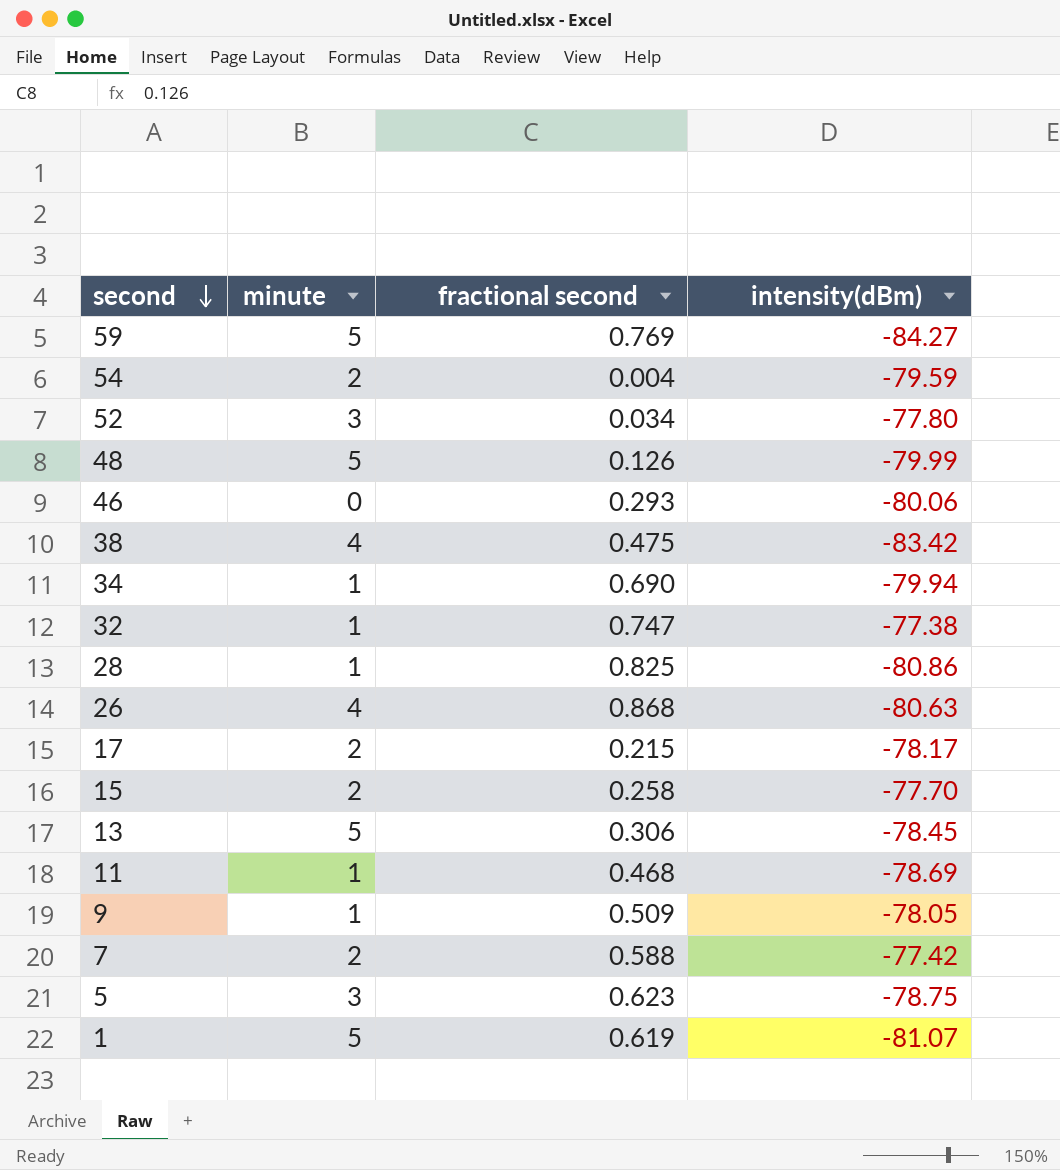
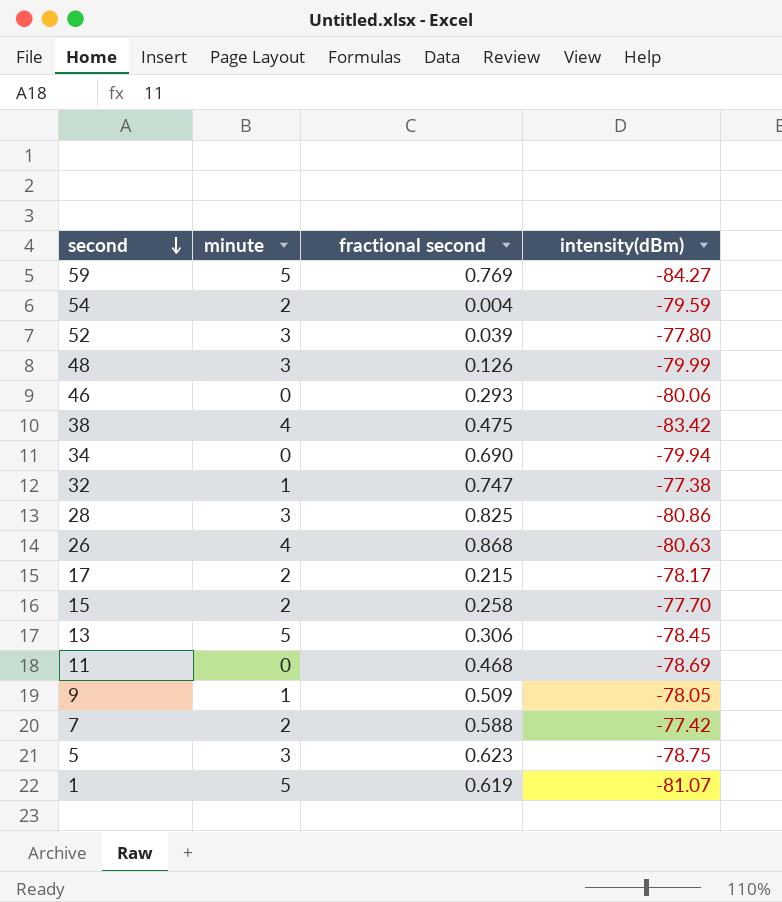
52 | fractional second: 0.034 -> 0.039
48 | minute: 5 -> 3
34 | minute: 1 -> 0
28 | minute: 1 -> 3
11 | minute: 1 -> 0

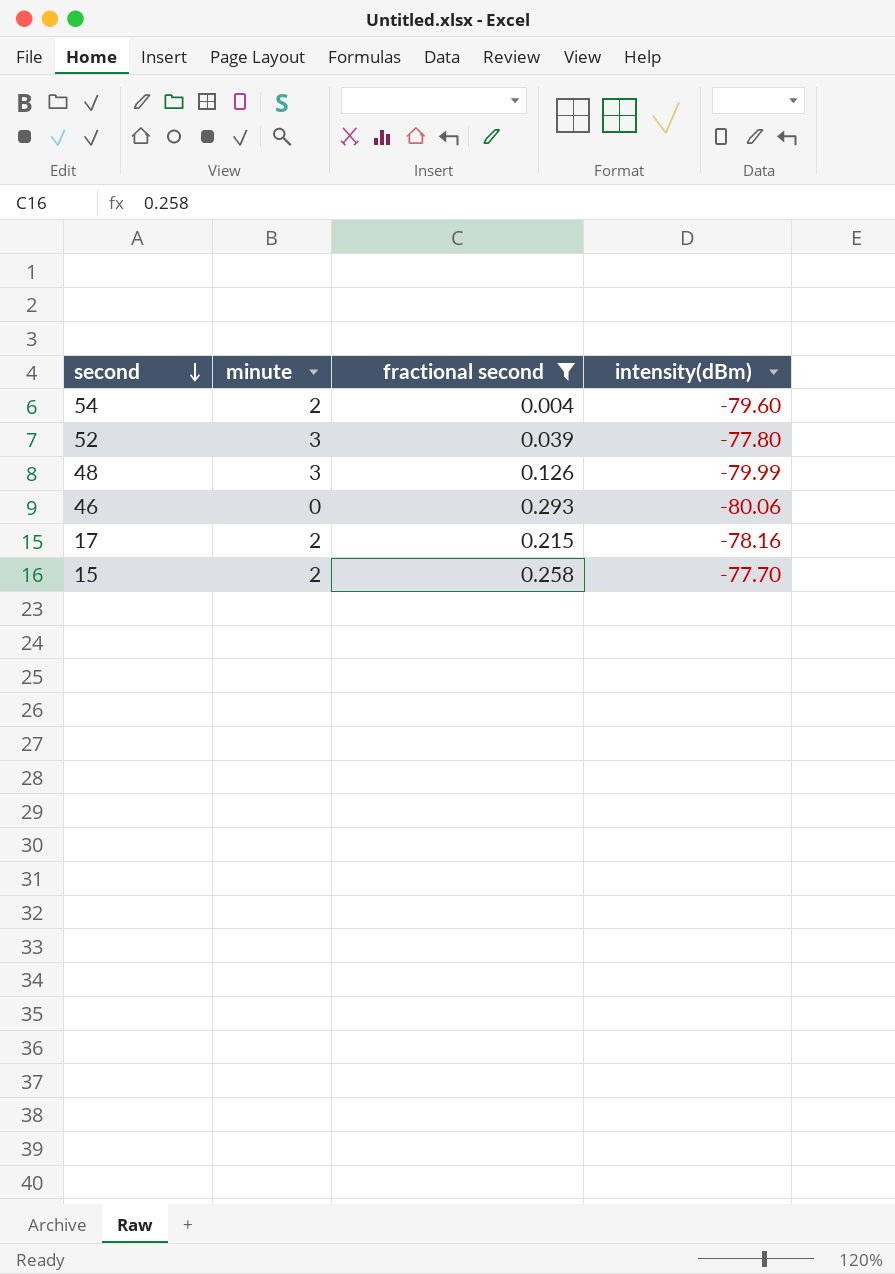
filter: none -> fractional second <= 0.293
54 | intensity(dBm): -79.59 -> -79.60
17 | intensity(dBm): -78.17 -> -78.16

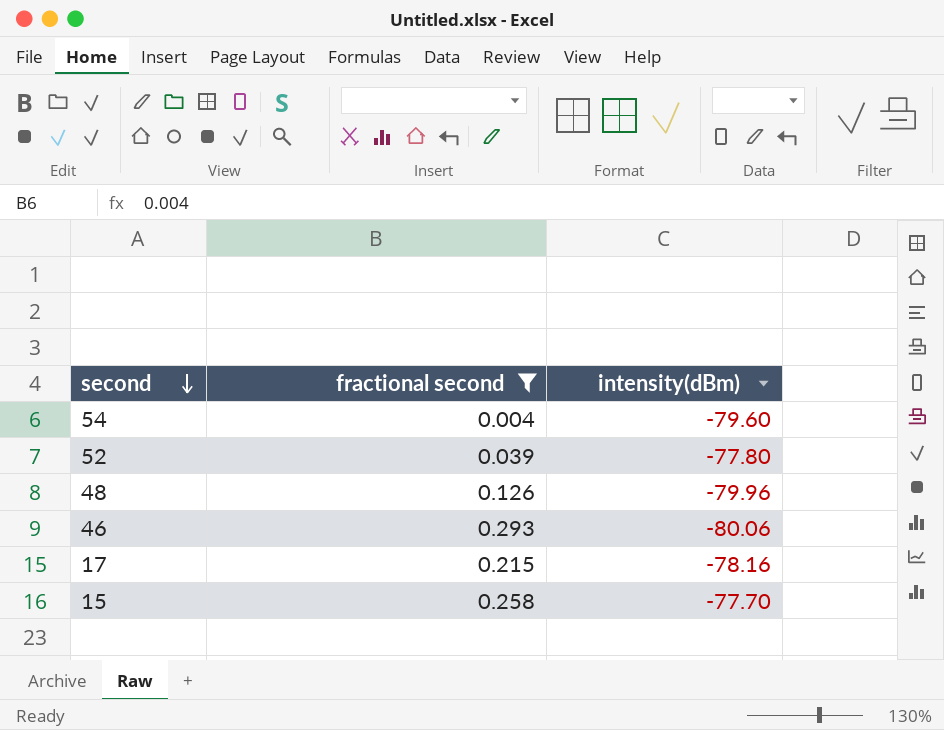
column minute | position: 2 -> none
48 | intensity(dBm): -79.99 -> -79.96

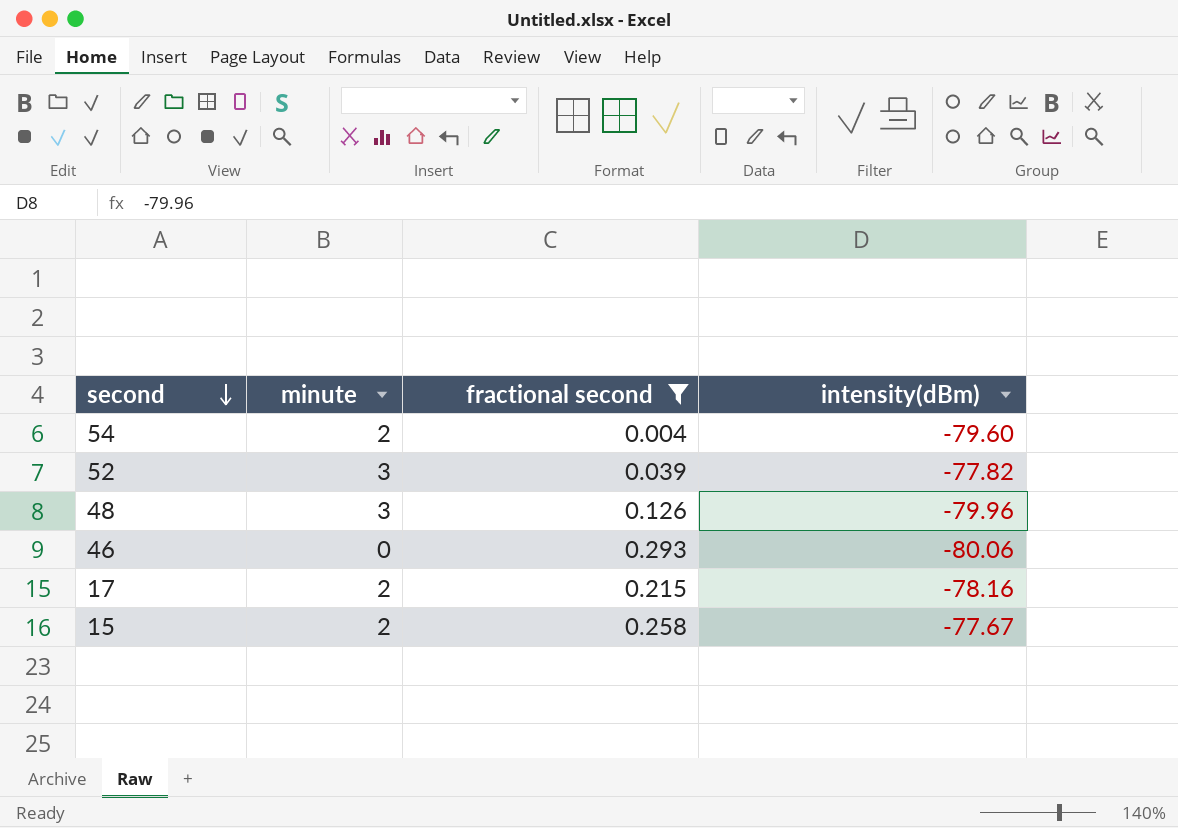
column minute | position: none -> 2
52 | intensity(dBm): -77.80 -> -77.82
15 | intensity(dBm): -77.70 -> -77.67

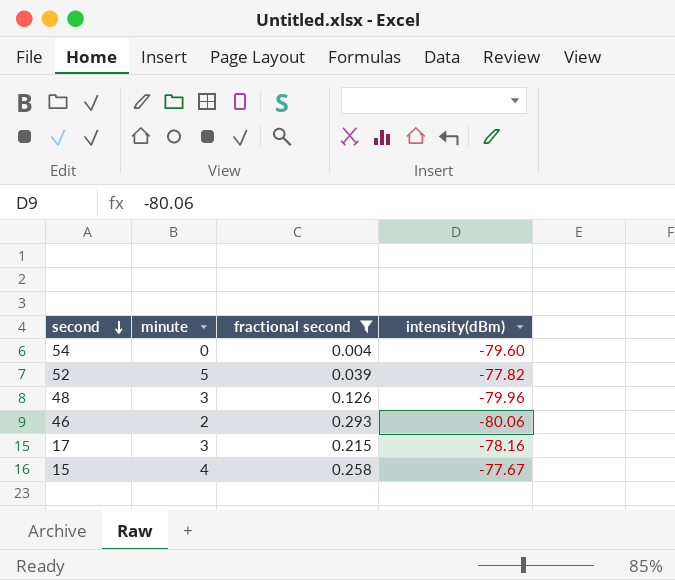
54 | minute: 2 -> 0
52 | minute: 3 -> 5
46 | minute: 0 -> 2
17 | minute: 2 -> 3
15 | minute: 2 -> 4

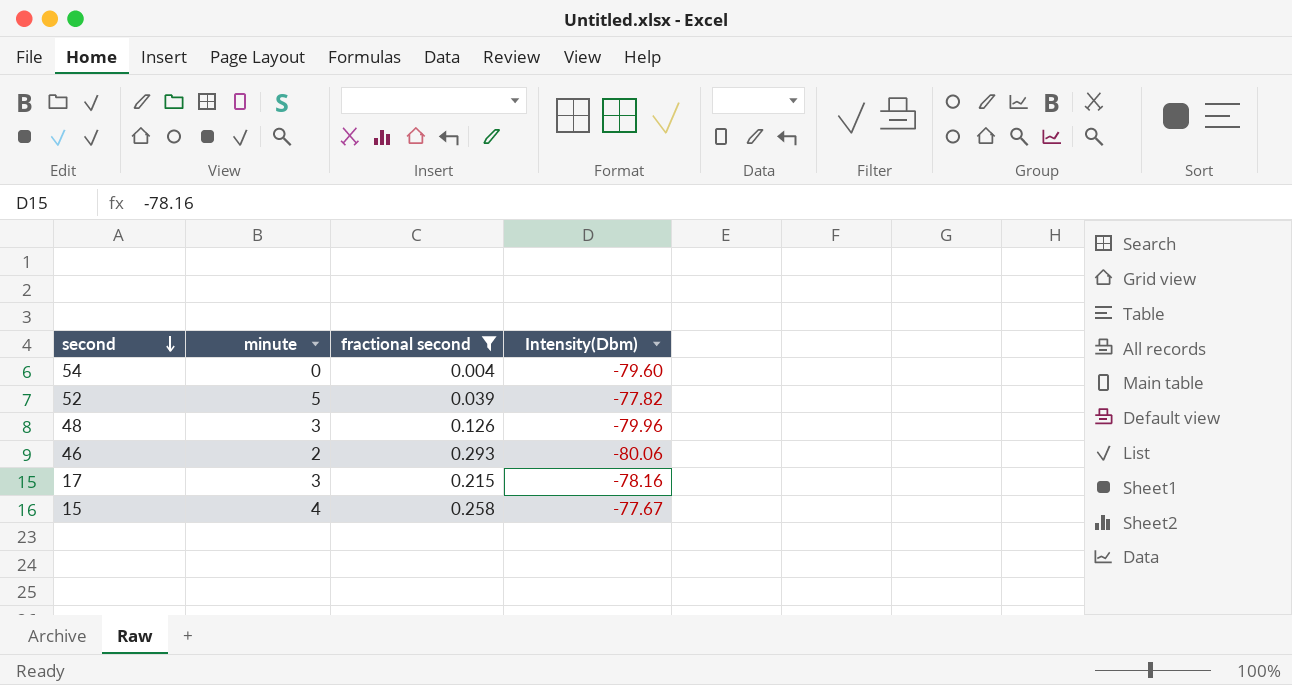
column name: intensity(dBm) -> Intensity(Dbm)

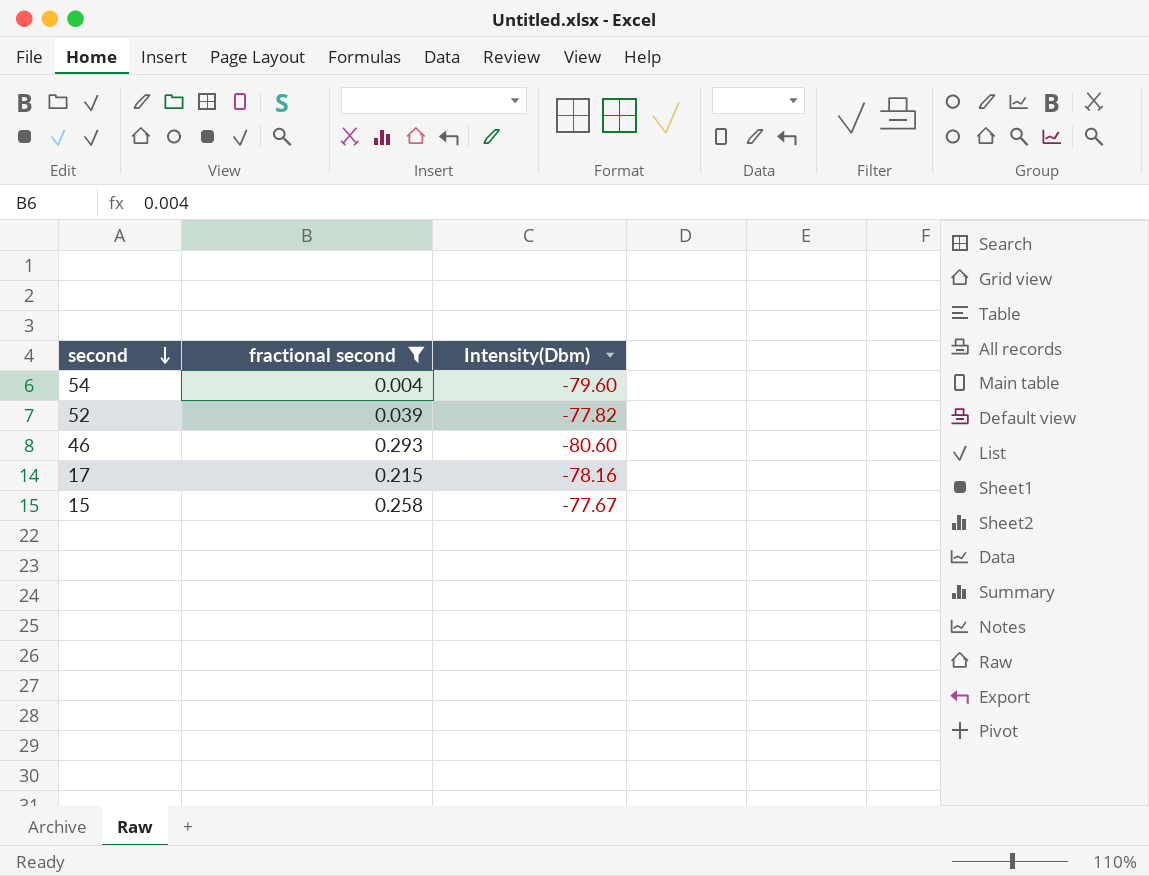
column minute | position: 2 -> none
row 48: 3 | 0.126 | -79.96 -> none
46 | Intensity(Dbm): -80.06 -> -80.60

